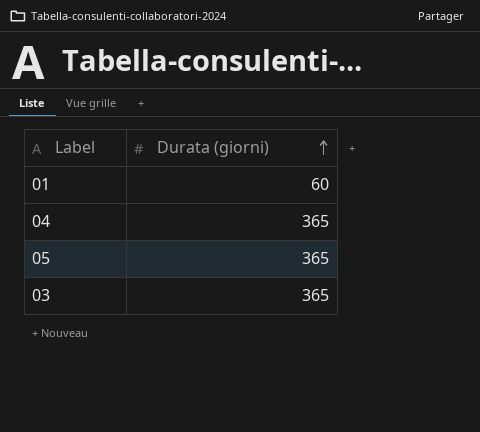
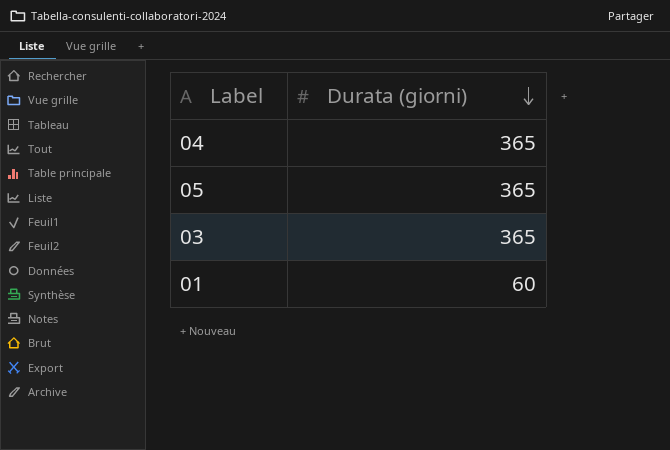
row order: Durata (giorni) ascending -> Durata (giorni) descending

